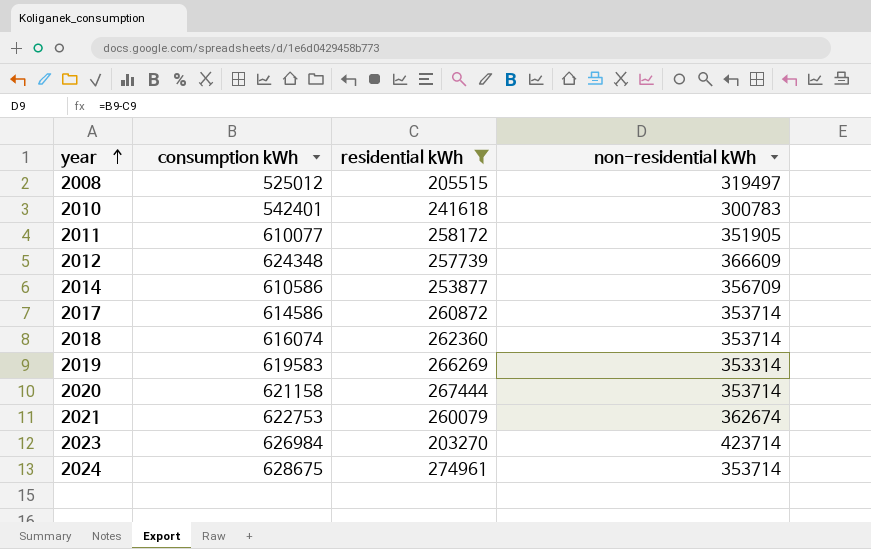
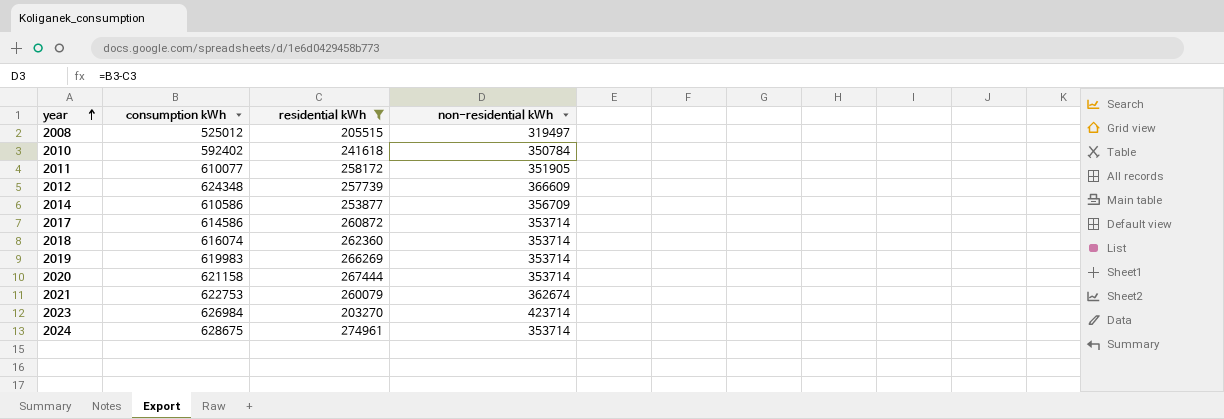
2010 | consumption kWh: 542401 -> 592402
2010 | non-residential kWh: 300783 -> 350784
2019 | consumption kWh: 619583 -> 619983
2019 | non-residential kWh: 353314 -> 353714

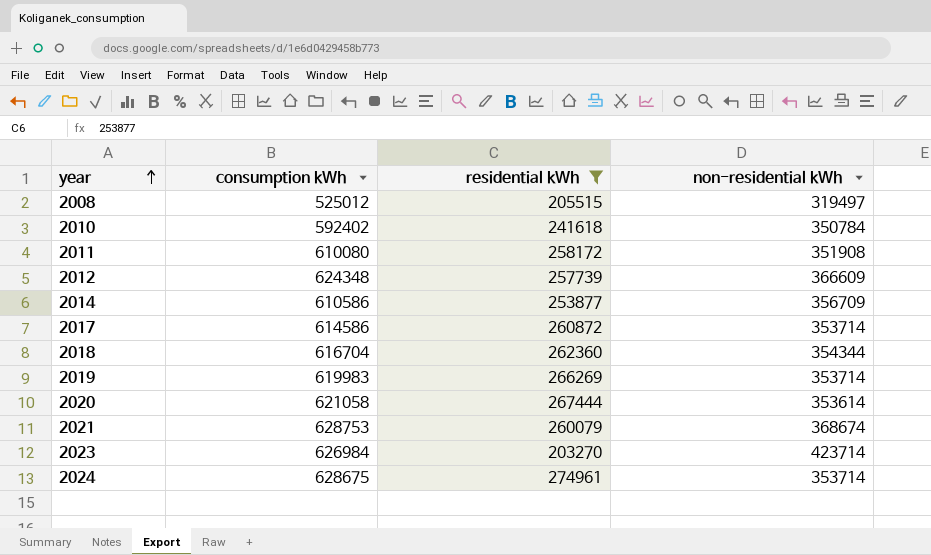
2011 | consumption kWh: 610077 -> 610080
2011 | non-residential kWh: 351905 -> 351908
2018 | consumption kWh: 616074 -> 616704
2018 | non-residential kWh: 353714 -> 354344
2020 | consumption kWh: 621158 -> 621058
2020 | non-residential kWh: 353714 -> 353614
2021 | consumption kWh: 622753 -> 628753
2021 | non-residential kWh: 362674 -> 368674

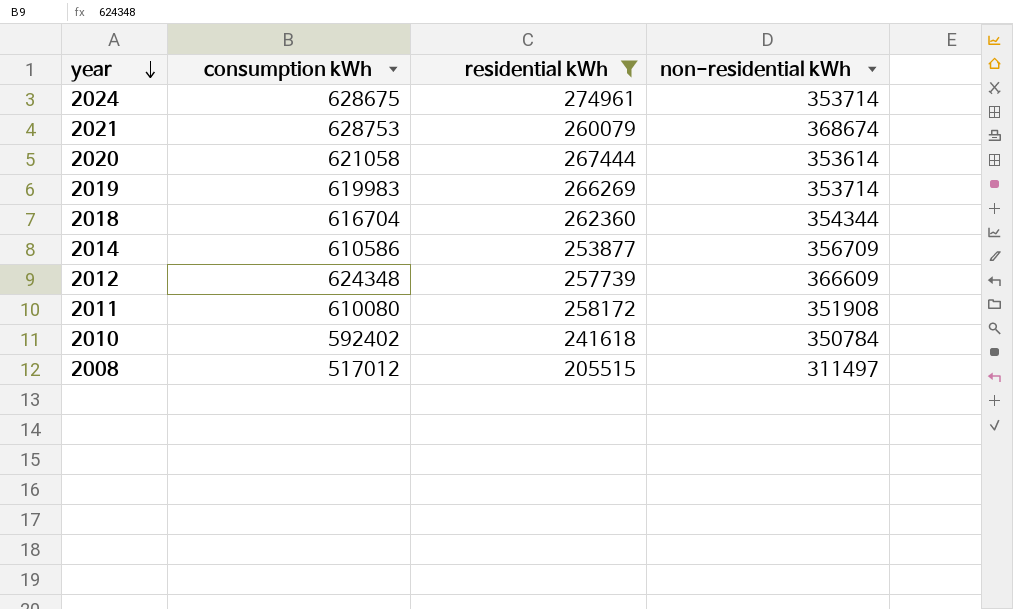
row order: year ascending -> year descending
row 2017: 614586 | 260872 | 353714 -> none
row 2023: 626984 | 203270 | 423714 -> none
2008 | consumption kWh: 525012 -> 517012
2008 | non-residential kWh: 319497 -> 311497

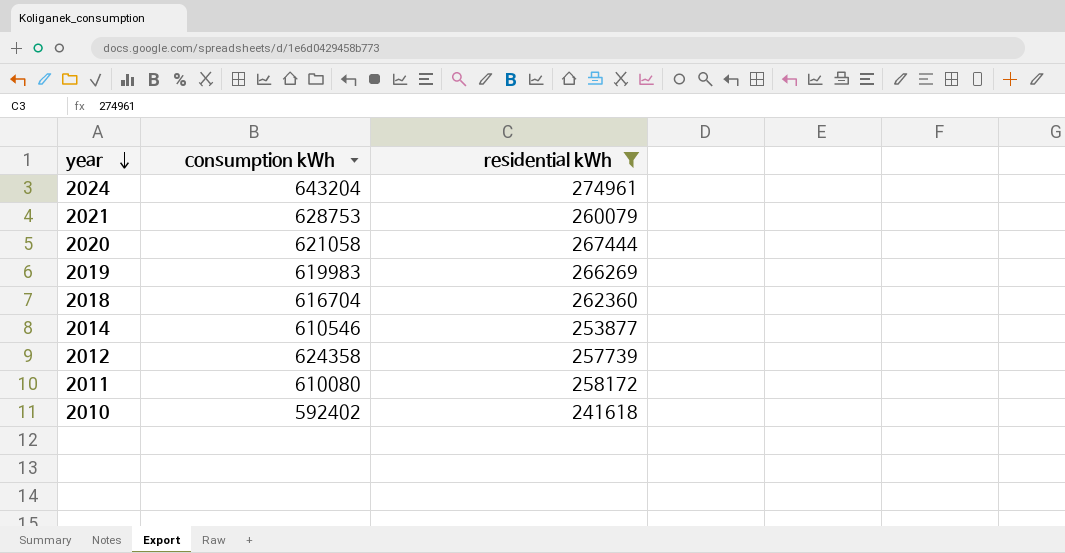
column non-residential kWh | formula: [consumption kWh] - [residential kWh] -> none
row 2008: 517012 | 205515 | 311497 -> none
2024 | consumption kWh: 628675 -> 643204
2014 | consumption kWh: 610586 -> 610546
2012 | consumption kWh: 624348 -> 624358

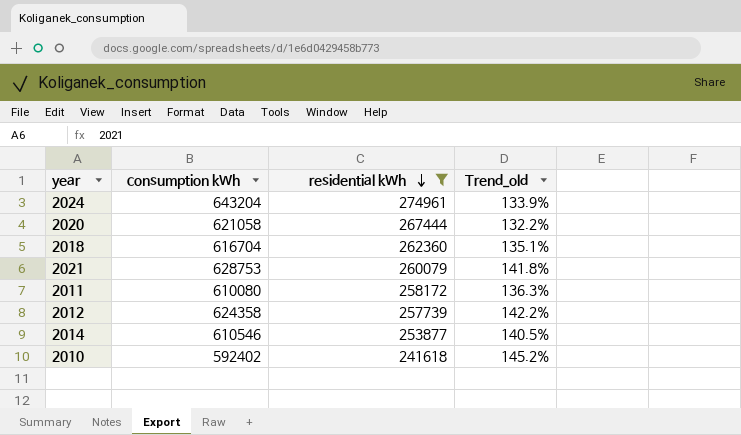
row order: year descending -> residential kWh descending
column Trend_old | formula: none -> ([consumption kWh] - [residential kWh]) / [residential kWh]
row 2019: 619983 | 266269 -> none

